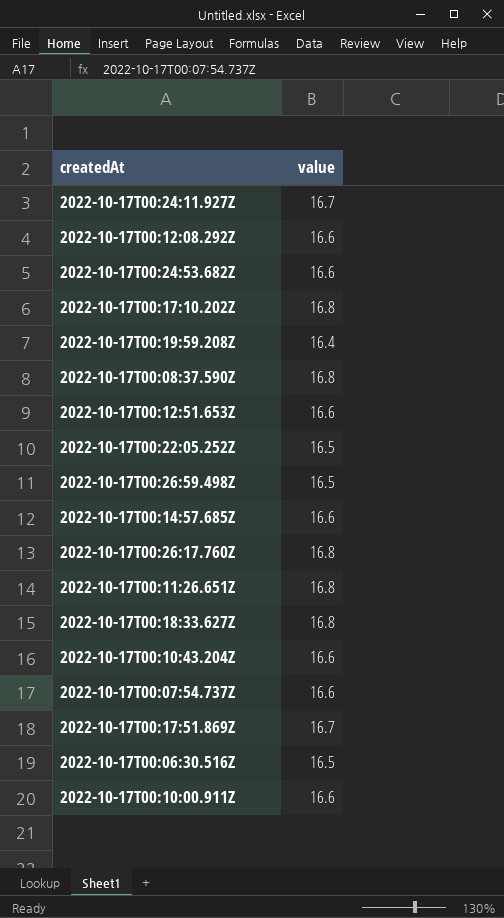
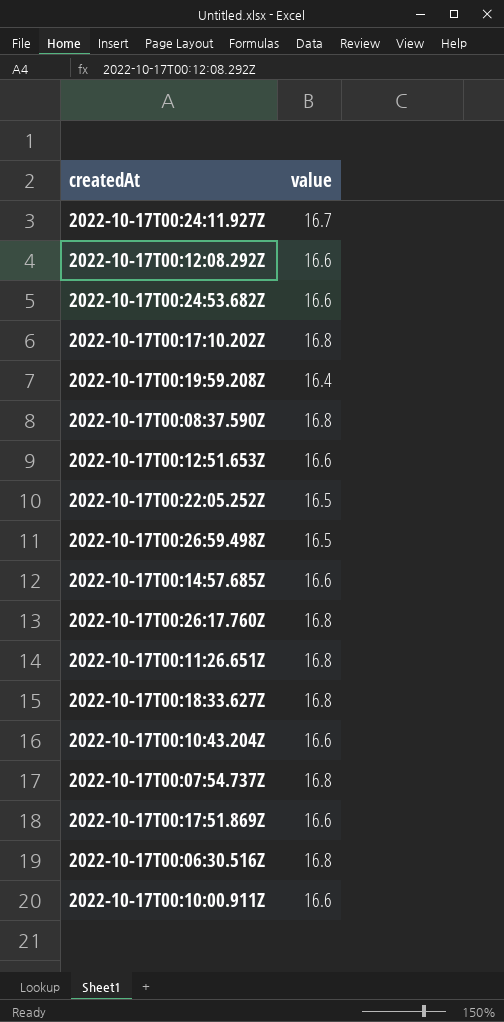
2022-10-17T00:07:54.737Z | value: 16.6 -> 16.8
2022-10-17T00:17:51.869Z | value: 16.7 -> 16.6
2022-10-17T00:06:30.516Z | value: 16.5 -> 16.8

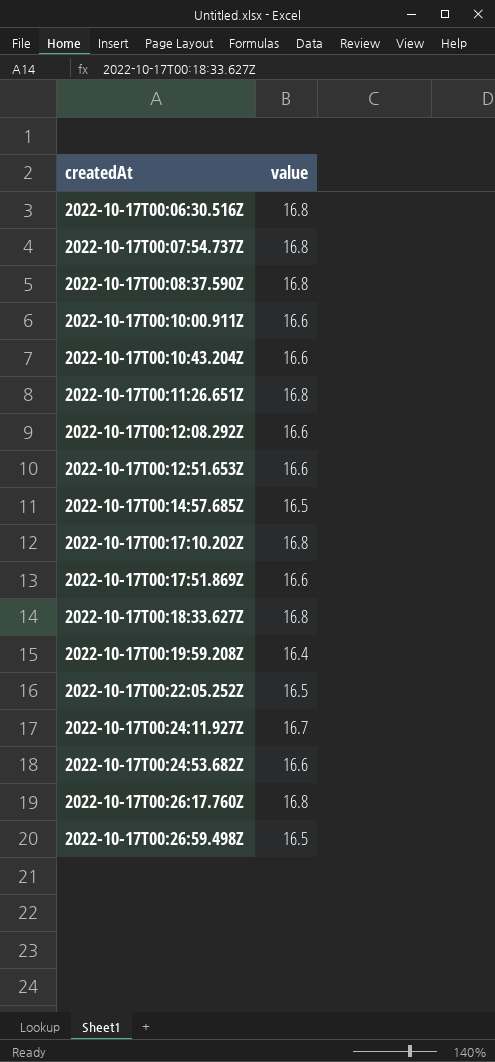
row order: none -> createdAt ascending
2022-10-17T00:14:57.685Z | value: 16.6 -> 16.5

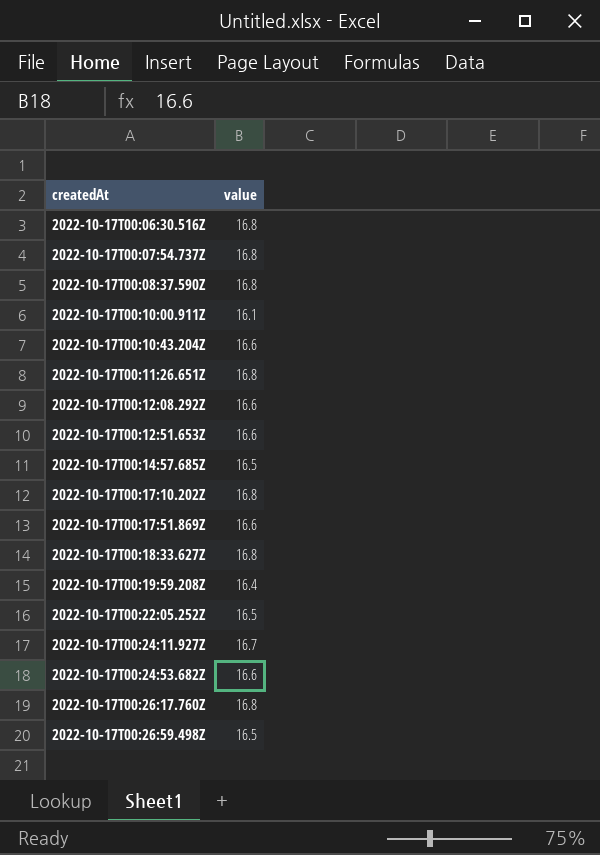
2022-10-17T00:10:00.911Z | value: 16.6 -> 16.1

